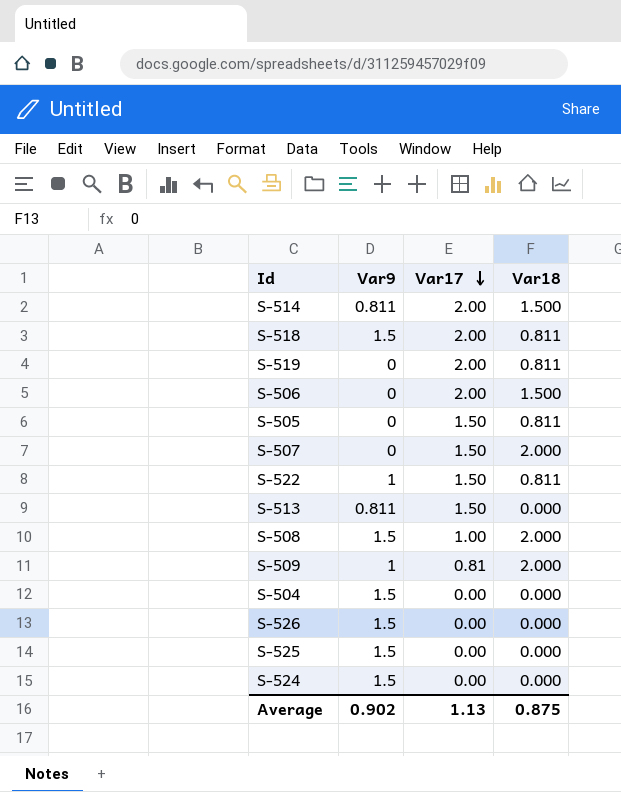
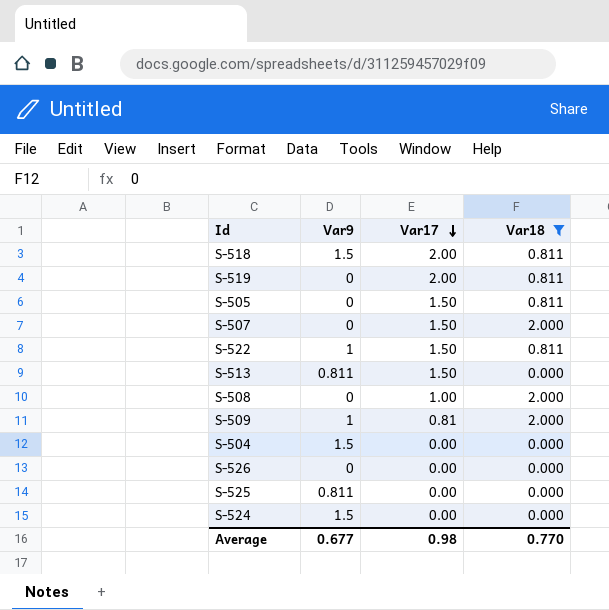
filter: none -> Var18 != 1.500
S-508 | Var9: 1.5 -> 0
S-526 | Var9: 1.5 -> 0
S-525 | Var9: 1.5 -> 0.811
Average | Var9: 0.902 -> 0.677
Average | Var17: 1.13 -> 0.98
Average | Var18: 0.875 -> 0.770

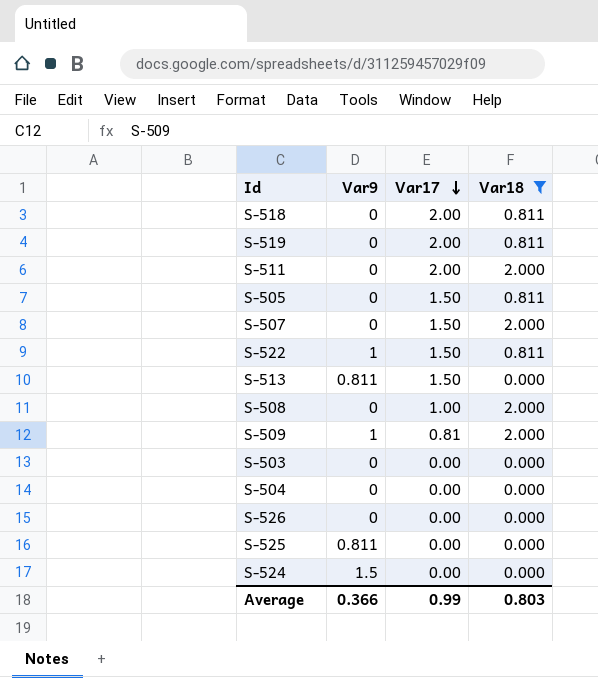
S-518 | Var9: 1.5 -> 0
row S-511: none -> 0 | 2.00 | 2.000
row S-503: none -> 0 | 0.00 | 0.000
S-504 | Var9: 1.5 -> 0
Average | Var9: 0.677 -> 0.366
Average | Var17: 0.98 -> 0.99
Average | Var18: 0.770 -> 0.803

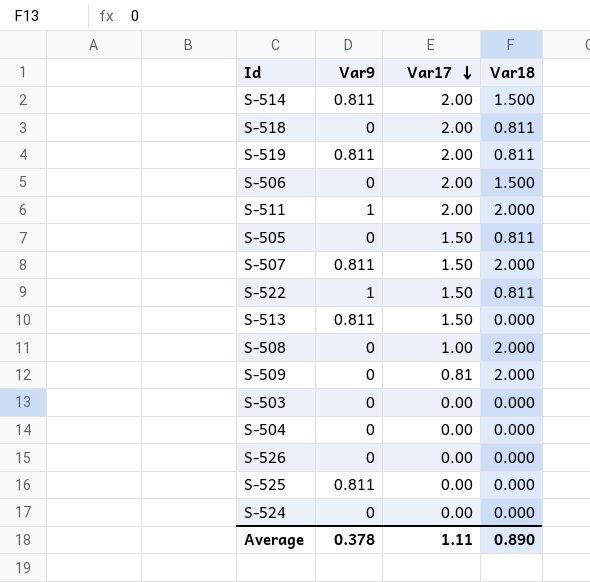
filter: Var18 != 1.500 -> none
S-519 | Var9: 0 -> 0.811
S-511 | Var9: 0 -> 1
S-507 | Var9: 0 -> 0.811
S-509 | Var9: 1 -> 0
S-524 | Var9: 1.5 -> 0
Average | Var9: 0.366 -> 0.378
Average | Var17: 0.99 -> 1.11
Average | Var18: 0.803 -> 0.890

